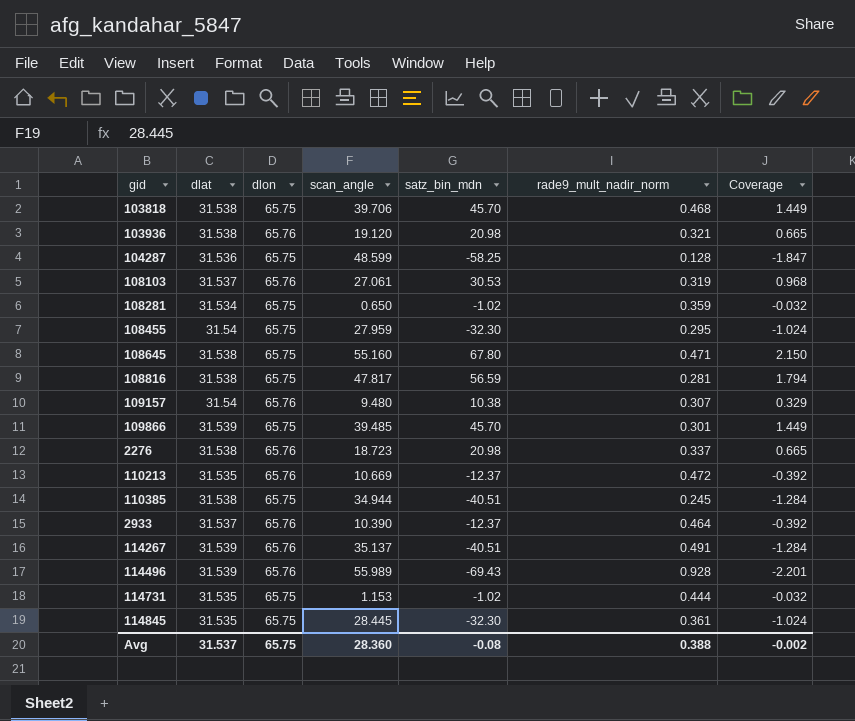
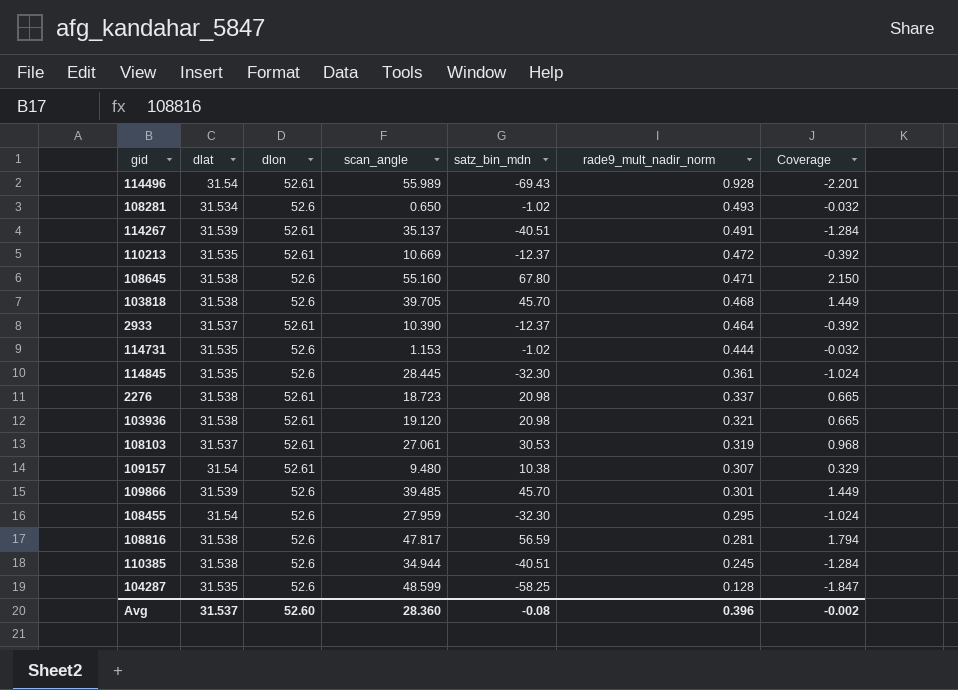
row order: none -> rade9_mult_nadir_norm descending
114496 | dlat: 31.539 -> 31.54
114496 | dlon: 65.76 -> 52.61
108281 | dlon: 65.75 -> 52.6
108281 | rade9_mult_nadir_norm: 0.359 -> 0.493
114267 | dlon: 65.76 -> 52.61
110213 | dlon: 65.76 -> 52.61
108645 | dlon: 65.75 -> 52.6
103818 | dlon: 65.75 -> 52.6
103818 | scan_angle: 39.706 -> 39.705
2933 | dlon: 65.76 -> 52.61
114731 | dlon: 65.75 -> 52.6
114845 | dlon: 65.75 -> 52.6
2276 | dlon: 65.76 -> 52.61
103936 | dlon: 65.76 -> 52.61
108103 | dlon: 65.76 -> 52.61
109157 | dlon: 65.76 -> 52.61
109866 | dlon: 65.75 -> 52.6
108455 | dlon: 65.75 -> 52.6
108816 | dlon: 65.75 -> 52.6
110385 | dlon: 65.75 -> 52.6
104287 | dlat: 31.536 -> 31.535
104287 | dlon: 65.75 -> 52.6
Avg | dlon: 65.75 -> 52.60
Avg | rade9_mult_nadir_norm: 0.388 -> 0.396

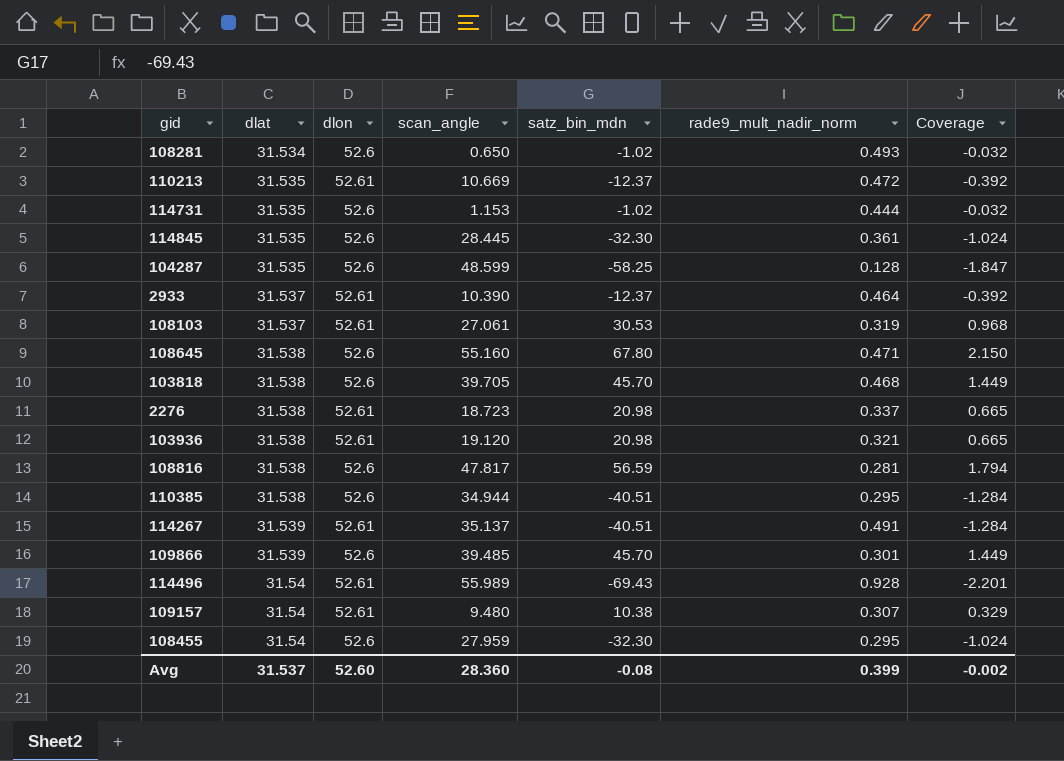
row order: rade9_mult_nadir_norm descending -> dlat ascending
110385 | rade9_mult_nadir_norm: 0.245 -> 0.295
Avg | rade9_mult_nadir_norm: 0.396 -> 0.399

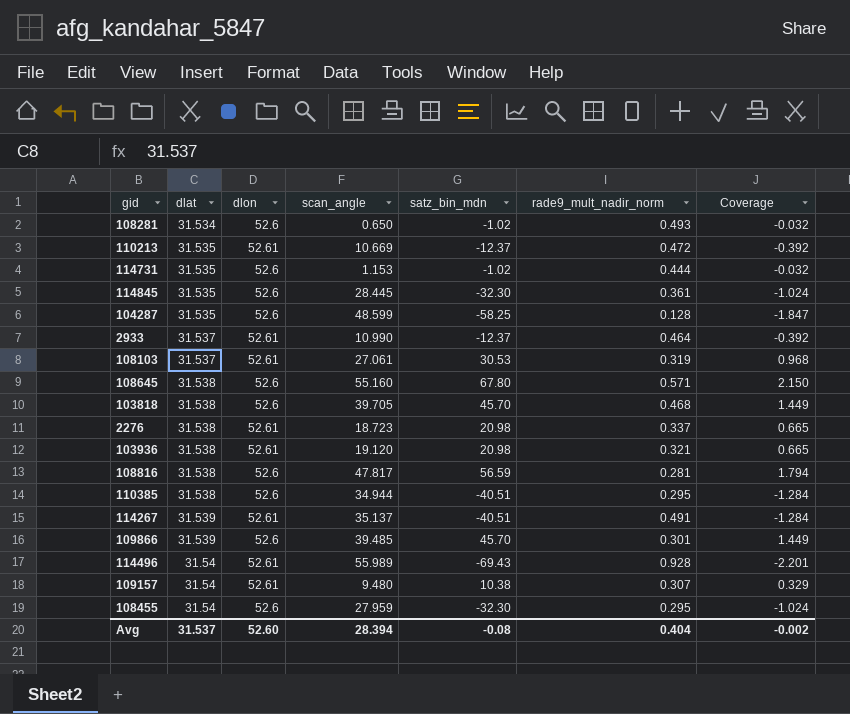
2933 | scan_angle: 10.390 -> 10.990
108645 | rade9_mult_nadir_norm: 0.471 -> 0.571
Avg | scan_angle: 28.360 -> 28.394
Avg | rade9_mult_nadir_norm: 0.399 -> 0.404

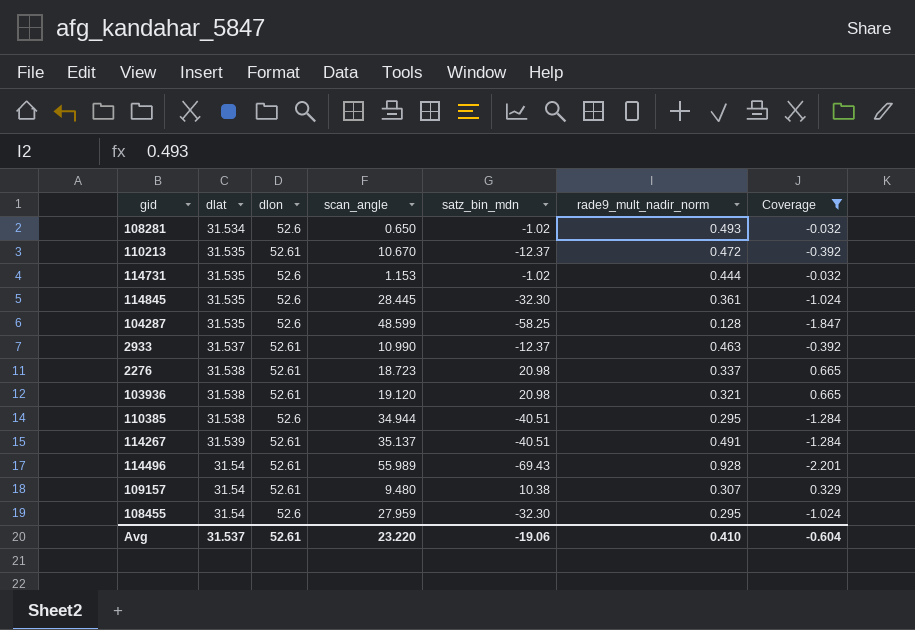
filter: none -> Coverage <= 0.665
110213 | scan_angle: 10.669 -> 10.670
2933 | rade9_mult_nadir_norm: 0.464 -> 0.463
Avg | dlon: 52.60 -> 52.61
Avg | scan_angle: 28.394 -> 23.220
Avg | satz_bin_mdn: -0.08 -> -19.06
Avg | rade9_mult_nadir_norm: 0.404 -> 0.410
Avg | Coverage: -0.002 -> -0.604

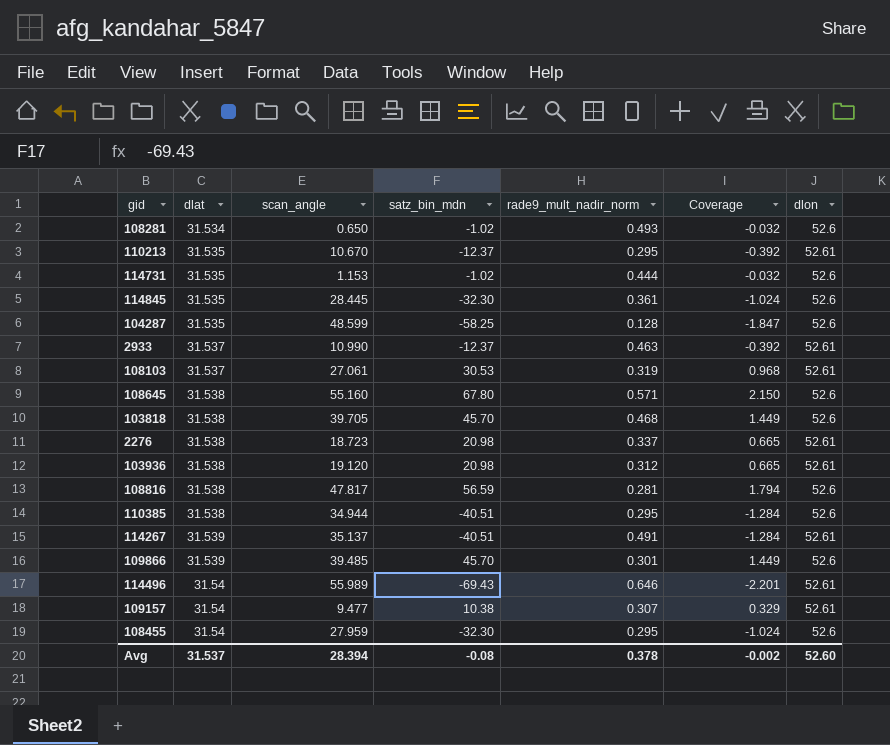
filter: Coverage <= 0.665 -> none
column dlon | position: 3 -> 7
110213 | rade9_mult_nadir_norm: 0.472 -> 0.295
103936 | rade9_mult_nadir_norm: 0.321 -> 0.312
114496 | rade9_mult_nadir_norm: 0.928 -> 0.646
109157 | scan_angle: 9.480 -> 9.477
Avg | scan_angle: 23.220 -> 28.394
Avg | satz_bin_mdn: -19.06 -> -0.08
Avg | rade9_mult_nadir_norm: 0.410 -> 0.378
Avg | Coverage: -0.604 -> -0.002
Avg | dlon: 52.61 -> 52.60

